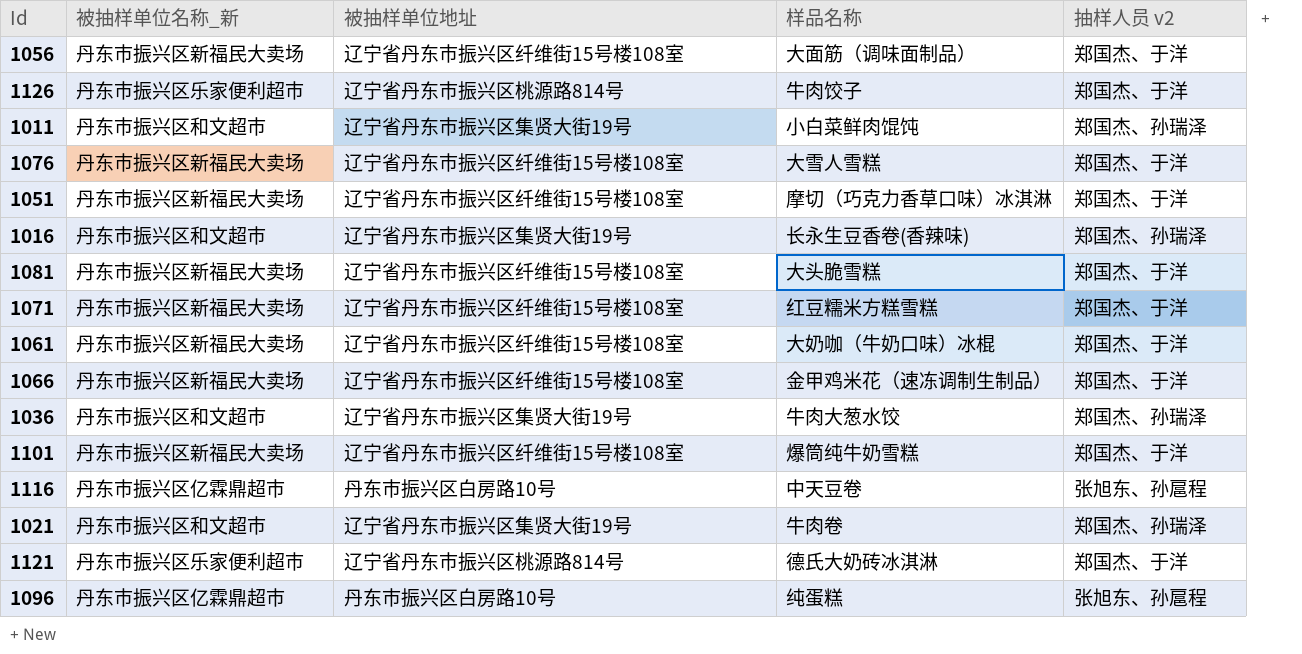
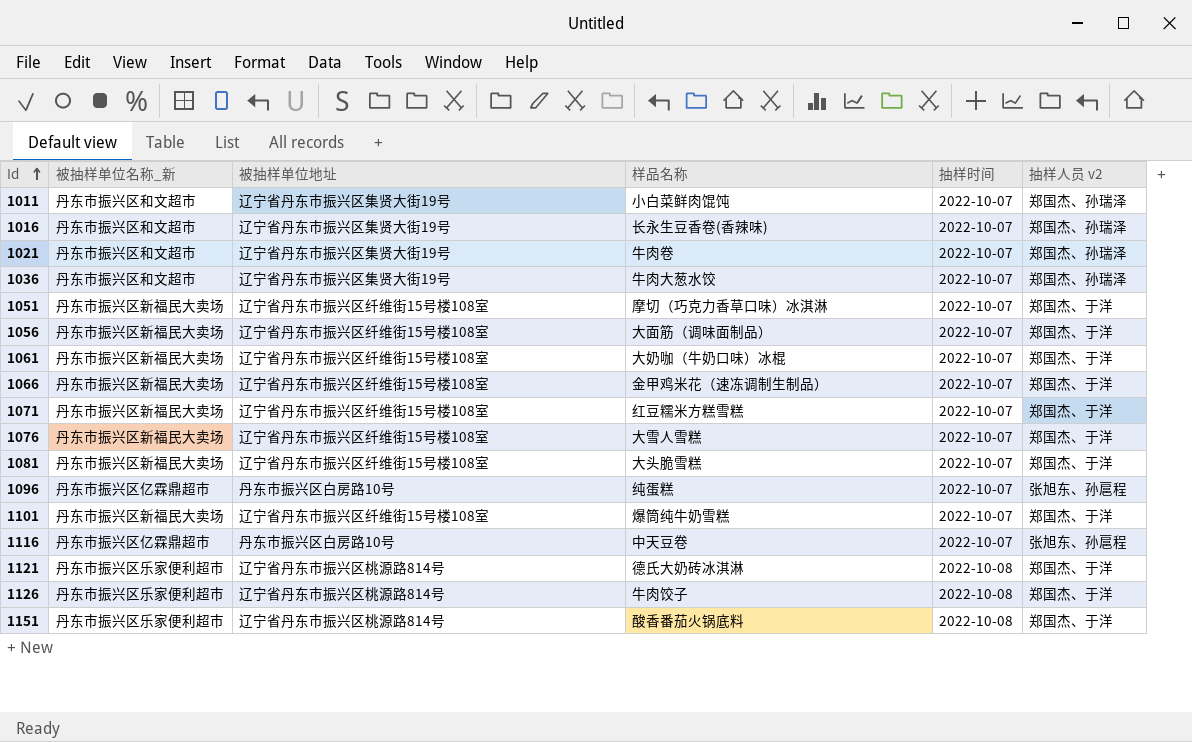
row order: none -> Id ascending
column 抽样时间 | position: none -> 5
row 1151: none -> 丹东市振兴区乐家便利超市 | 辽宁省丹东市振兴区桃源路814号 | 酸香番茄火锅底料 | 2022-10-08 | 郑国杰、于洋

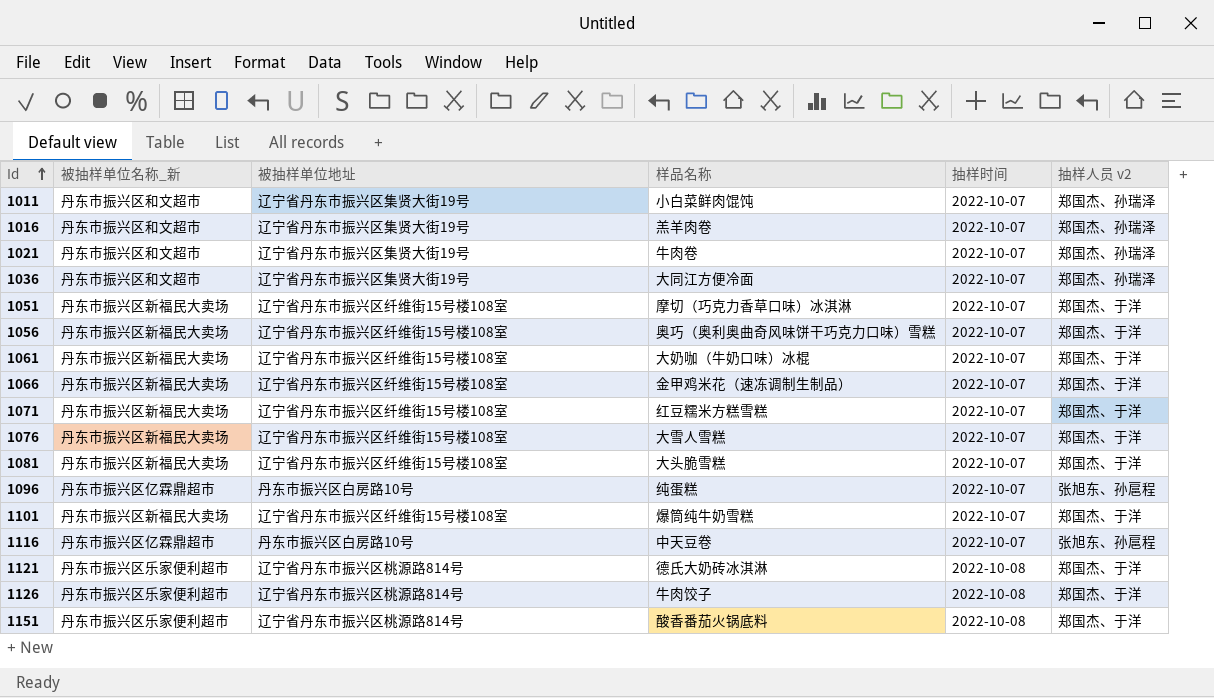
1016 | 样品名称: 长永生豆香卷(香辣味) -> 羔羊肉卷
1036 | 样品名称: 牛肉大葱水饺 -> 大同江方便冷面
1056 | 样品名称: 大面筋（调味面制品） -> 奥巧（奥利奥曲奇风味饼干巧克力口味）雪糕

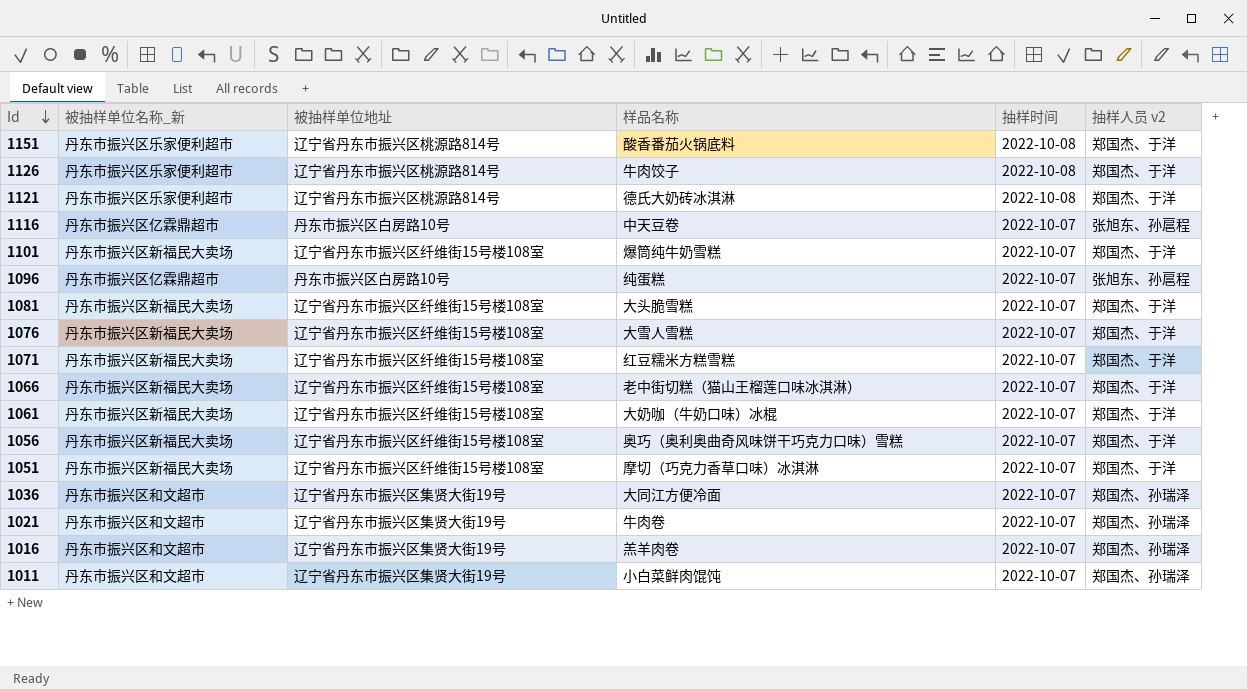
row order: Id ascending -> Id descending
1066 | 样品名称: 金甲鸡米花（速冻调制生制品） -> 老中街切糕（猫山王榴莲口味冰淇淋）

